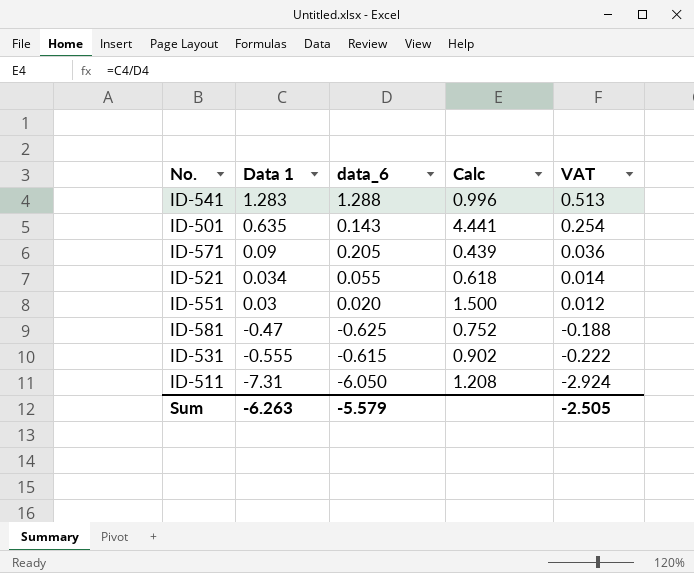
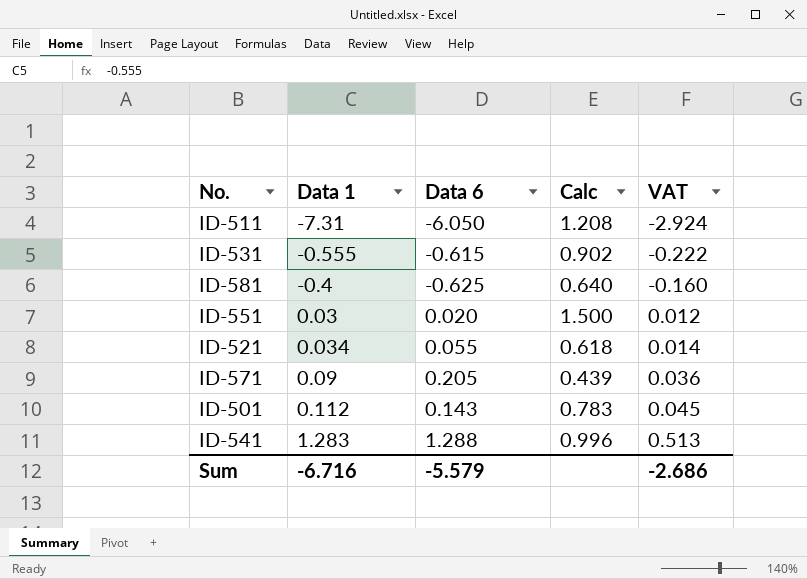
row order: Data 1 descending -> Data 1 ascending
column name: data_6 -> Data 6
ID-581 | Data 1: -0.47 -> -0.4
ID-581 | Calc: 0.752 -> 0.640
ID-581 | VAT: -0.188 -> -0.160
ID-501 | Data 1: 0.635 -> 0.112
ID-501 | Calc: 4.441 -> 0.783
ID-501 | VAT: 0.254 -> 0.045
Sum | Data 1: -6.263 -> -6.716
Sum | VAT: -2.505 -> -2.686

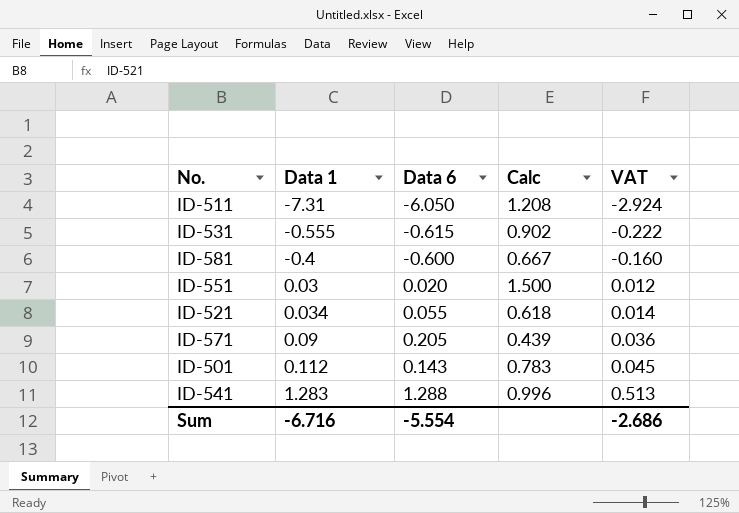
ID-581 | Data 6: -0.625 -> -0.600
ID-581 | Calc: 0.640 -> 0.667
Sum | Data 6: -5.579 -> -5.554

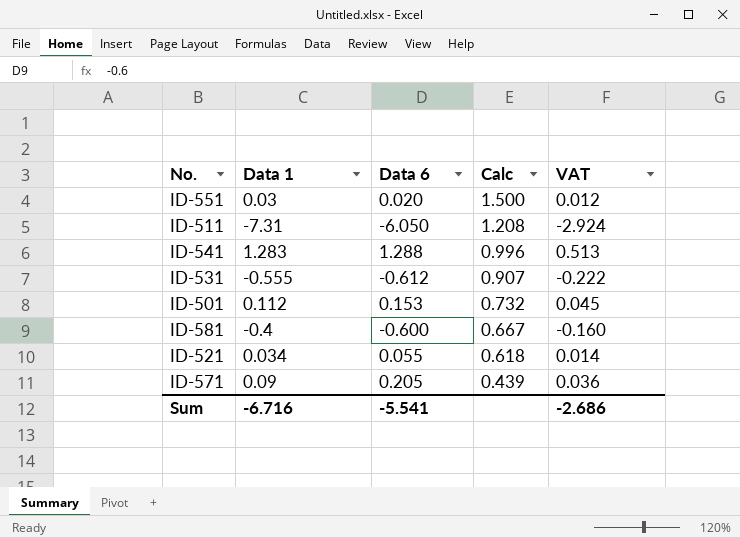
row order: Data 1 ascending -> Calc descending
ID-531 | Data 6: -0.615 -> -0.612
ID-531 | Calc: 0.902 -> 0.907
ID-501 | Data 6: 0.143 -> 0.153
ID-501 | Calc: 0.783 -> 0.732
Sum | Data 6: -5.554 -> -5.541

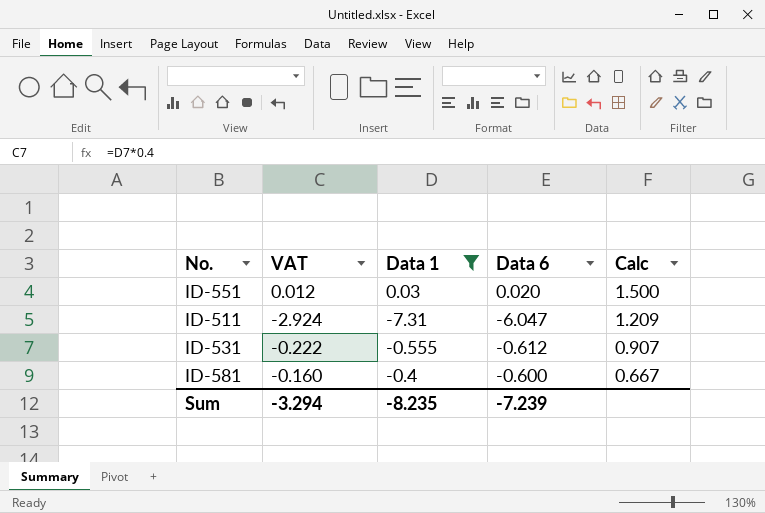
filter: none -> Data 1 <= 0.03
column VAT | position: 5 -> 2
ID-511 | Data 6: -6.050 -> -6.047
ID-511 | Calc: 1.208 -> 1.209
Sum | VAT: -2.686 -> -3.294
Sum | Data 1: -6.716 -> -8.235
Sum | Data 6: -5.541 -> -7.239

